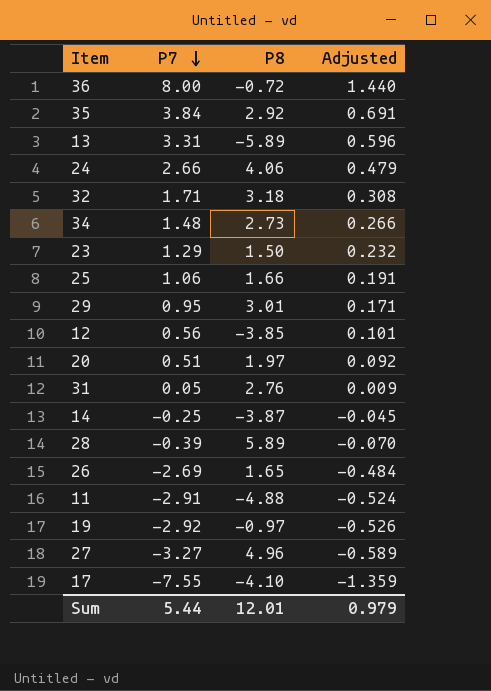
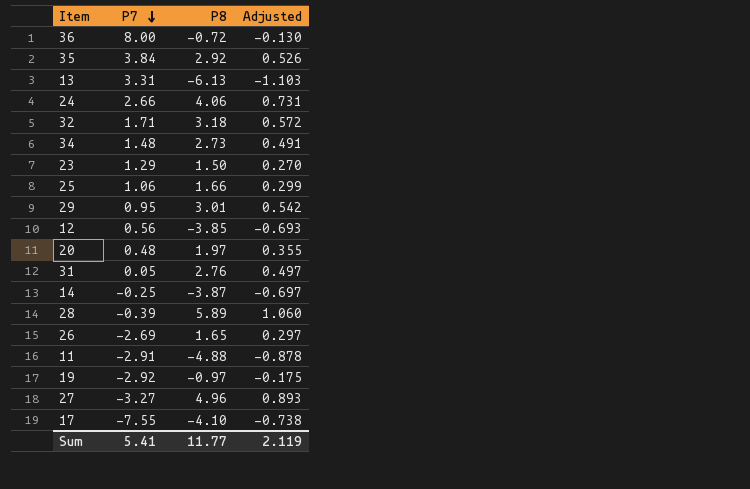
column Adjusted | formula: [P7] * 0.18 -> [P8] * 0.18
13 | P8: -5.89 -> -6.13
20 | P7: 0.51 -> 0.48
Sum | P7: 5.44 -> 5.41
Sum | P8: 12.01 -> 11.77
Sum | Adjusted: 0.979 -> 2.119

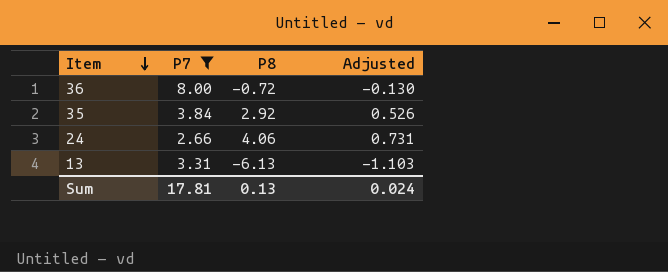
filter: none -> P7 >= 2.66
row order: P7 descending -> Item descending
Sum | P7: 5.41 -> 17.81
Sum | P8: 11.77 -> 0.13
Sum | Adjusted: 2.119 -> 0.024

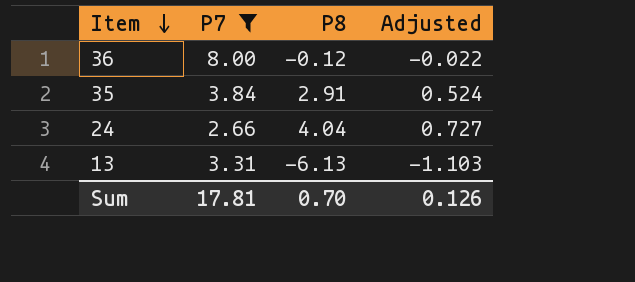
36 | P8: -0.72 -> -0.12
36 | Adjusted: -0.130 -> -0.022
35 | P8: 2.92 -> 2.91
35 | Adjusted: 0.526 -> 0.524
24 | P8: 4.06 -> 4.04
24 | Adjusted: 0.731 -> 0.727
Sum | P8: 0.13 -> 0.70
Sum | Adjusted: 0.024 -> 0.126

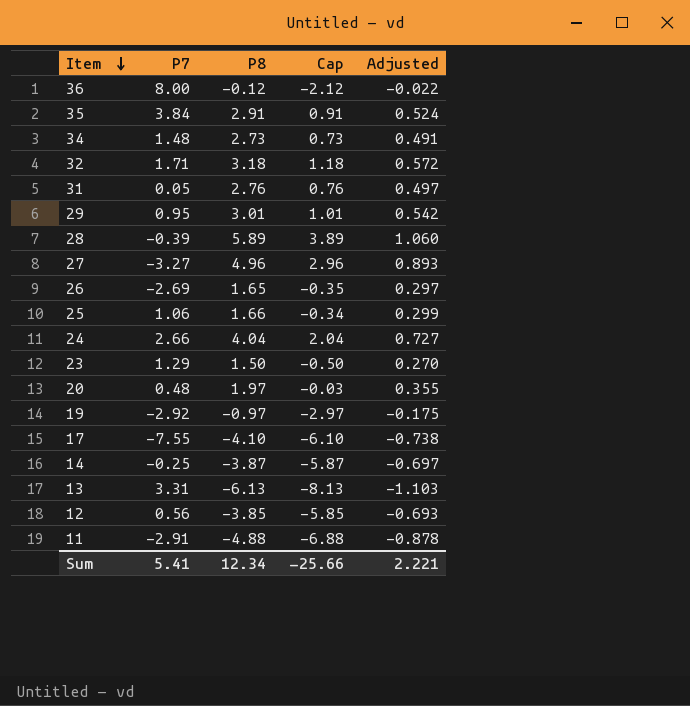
filter: P7 >= 2.66 -> none
column Cap | formula: none -> [P8] - 2
Sum | P7: 17.81 -> 5.41
Sum | P8: 0.70 -> 12.34
Sum | Adjusted: 0.126 -> 2.221

